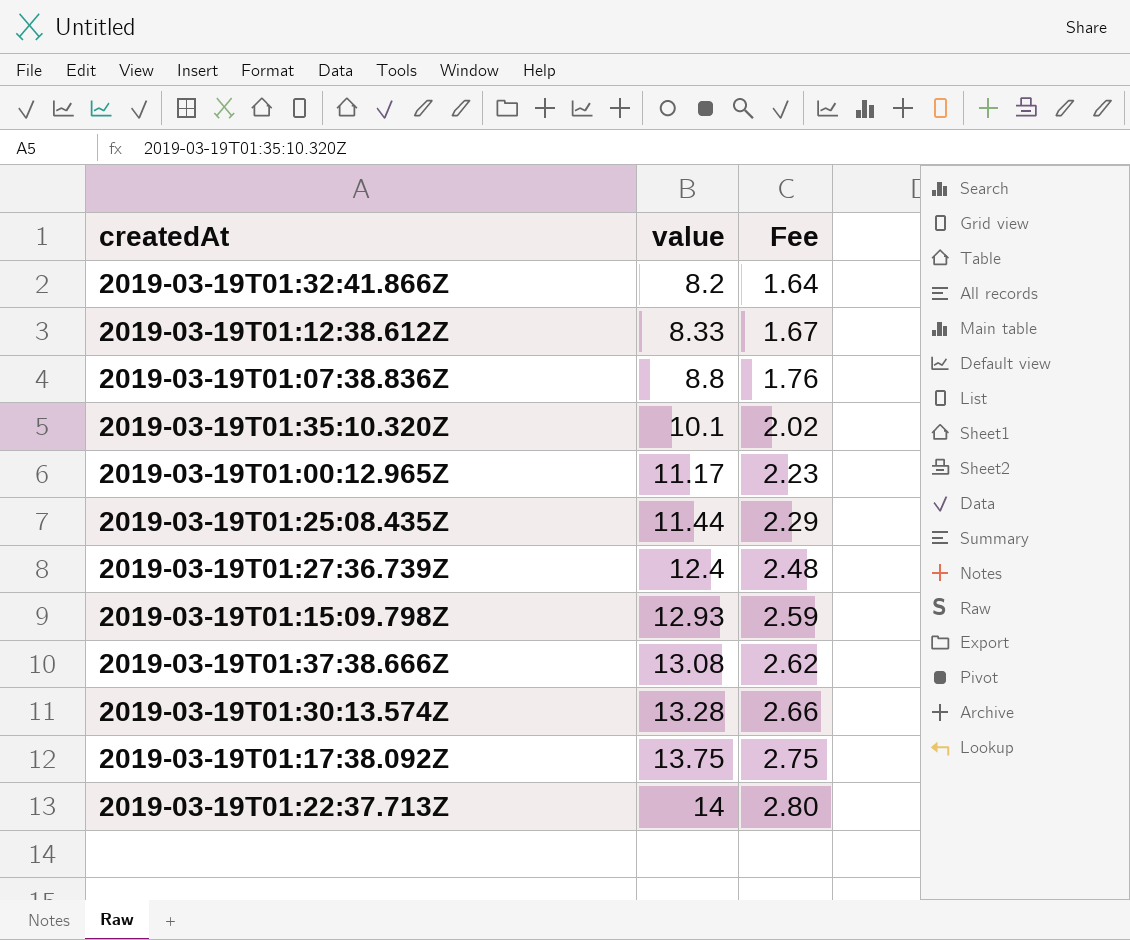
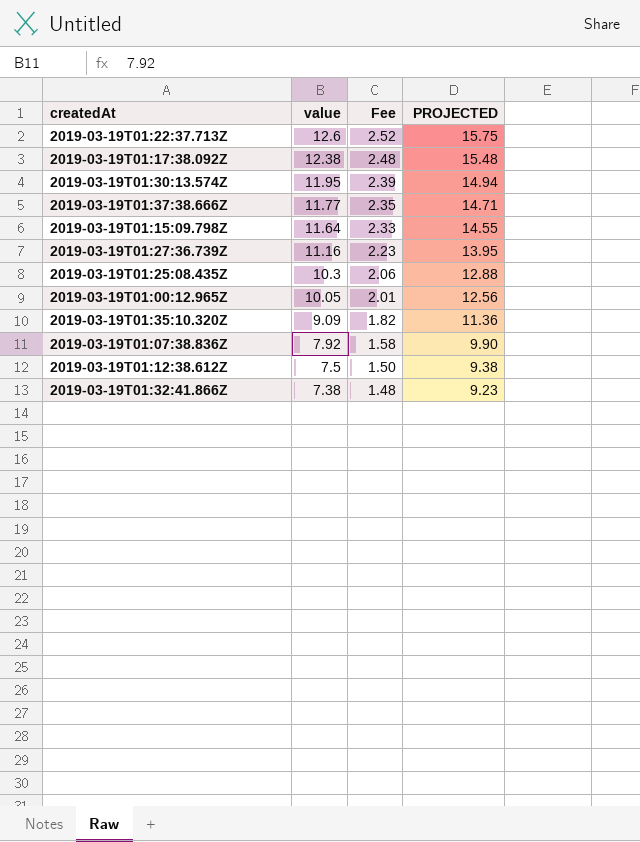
row order: value ascending -> value descending
column PROJECTED | formula: none -> [value] * 1.25
2019-03-19T01:22:37.713Z | value: 14 -> 12.6
2019-03-19T01:22:37.713Z | Fee: 2.80 -> 2.52
2019-03-19T01:17:38.092Z | value: 13.75 -> 12.38
2019-03-19T01:17:38.092Z | Fee: 2.75 -> 2.48
2019-03-19T01:30:13.574Z | value: 13.28 -> 11.95
2019-03-19T01:30:13.574Z | Fee: 2.66 -> 2.39
2019-03-19T01:37:38.666Z | value: 13.08 -> 11.77
2019-03-19T01:37:38.666Z | Fee: 2.62 -> 2.35
2019-03-19T01:15:09.798Z | value: 12.93 -> 11.64
2019-03-19T01:15:09.798Z | Fee: 2.59 -> 2.33
2019-03-19T01:27:36.739Z | value: 12.4 -> 11.16
2019-03-19T01:27:36.739Z | Fee: 2.48 -> 2.23
2019-03-19T01:25:08.435Z | value: 11.44 -> 10.3
2019-03-19T01:25:08.435Z | Fee: 2.29 -> 2.06
2019-03-19T01:00:12.965Z | value: 11.17 -> 10.05
2019-03-19T01:00:12.965Z | Fee: 2.23 -> 2.01
2019-03-19T01:35:10.320Z | value: 10.1 -> 9.09
2019-03-19T01:35:10.320Z | Fee: 2.02 -> 1.82
2019-03-19T01:07:38.836Z | value: 8.8 -> 7.92
2019-03-19T01:07:38.836Z | Fee: 1.76 -> 1.58
2019-03-19T01:12:38.612Z | value: 8.33 -> 7.5
2019-03-19T01:12:38.612Z | Fee: 1.67 -> 1.50
2019-03-19T01:32:41.866Z | value: 8.2 -> 7.38
2019-03-19T01:32:41.866Z | Fee: 1.64 -> 1.48

